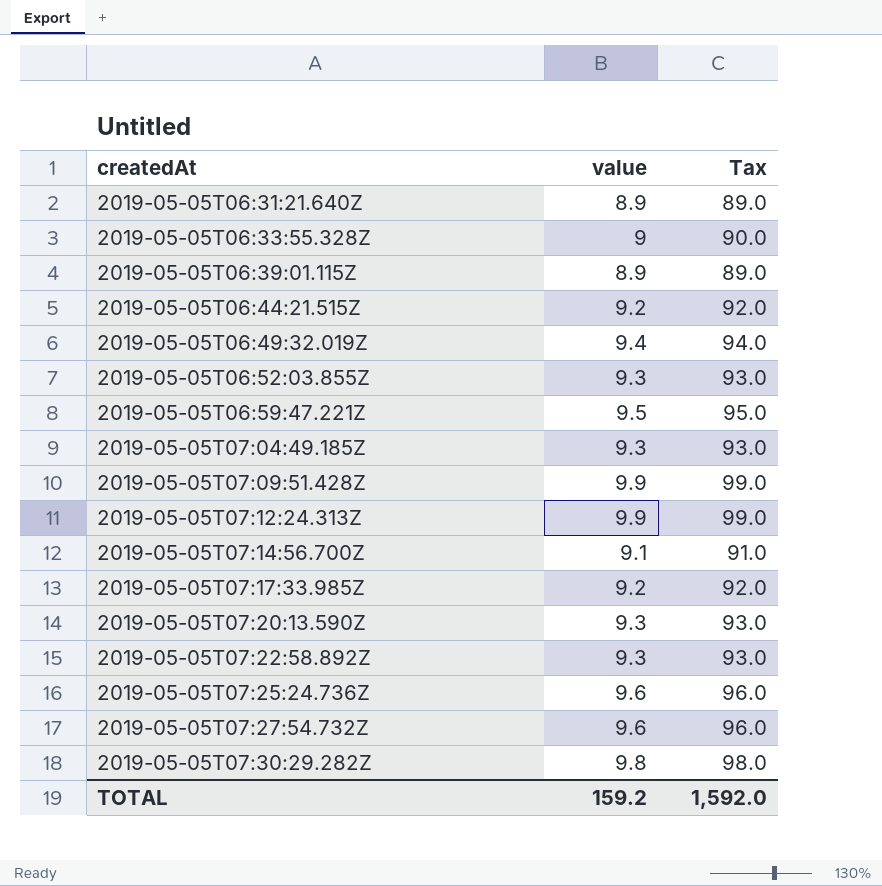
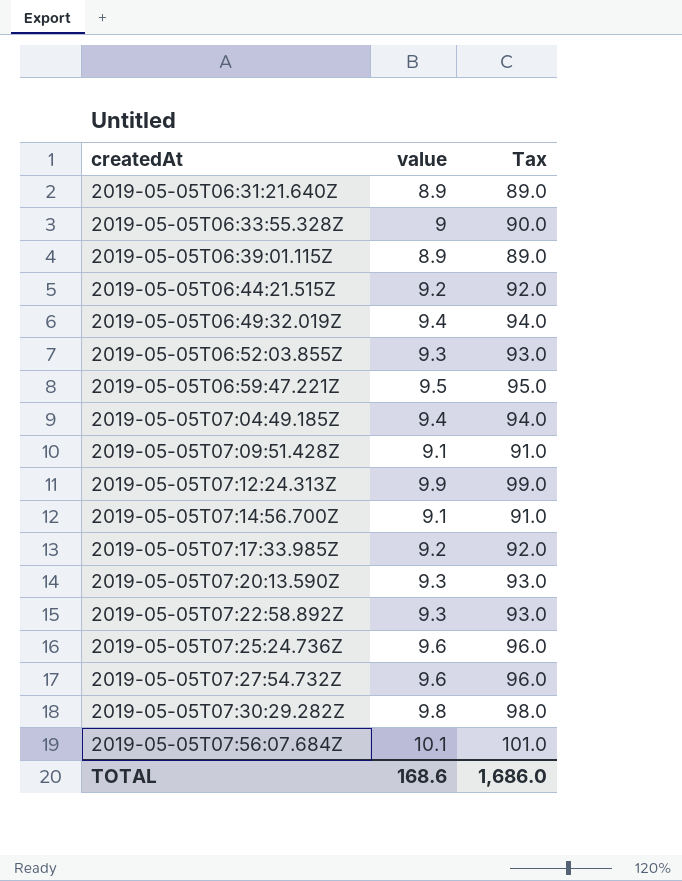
2019-05-05T07:04:49.185Z | value: 9.3 -> 9.4
2019-05-05T07:04:49.185Z | Tax: 93.0 -> 94.0
2019-05-05T07:09:51.428Z | value: 9.9 -> 9.1
2019-05-05T07:09:51.428Z | Tax: 99.0 -> 91.0
row 2019-05-05T07:56:07.684Z: none -> 10.1 | 101.0
TOTAL | value: 159.2 -> 168.6
TOTAL | Tax: 1,592.0 -> 1,686.0

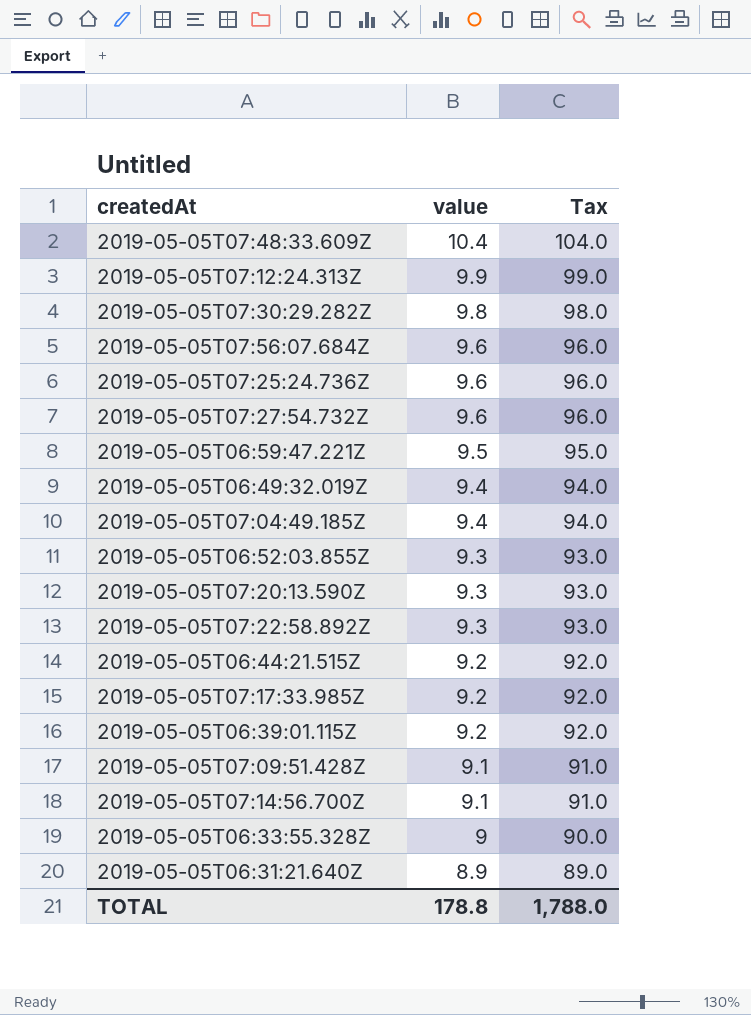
row order: createdAt ascending -> value descending
row 2019-05-05T07:48:33.609Z: none -> 10.4 | 104.0
2019-05-05T07:56:07.684Z | value: 10.1 -> 9.6
2019-05-05T07:56:07.684Z | Tax: 101.0 -> 96.0
2019-05-05T06:39:01.115Z | value: 8.9 -> 9.2
2019-05-05T06:39:01.115Z | Tax: 89.0 -> 92.0
TOTAL | value: 168.6 -> 178.8
TOTAL | Tax: 1,686.0 -> 1,788.0

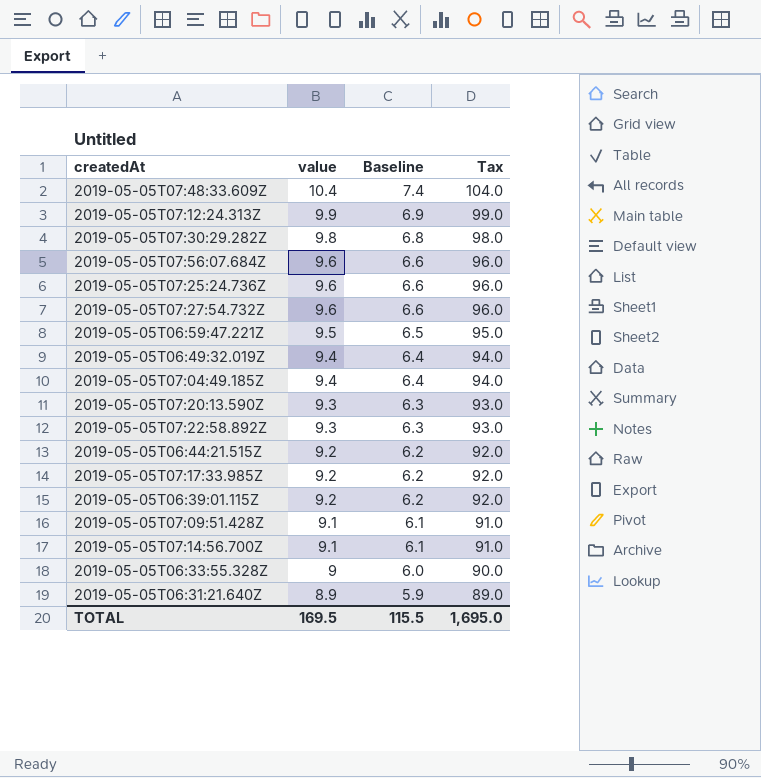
column Baseline | formula: none -> [value] - 3
row 2019-05-05T06:52:03.855Z: 9.3 | 93.0 -> none
TOTAL | value: 178.8 -> 169.5
TOTAL | Tax: 1,788.0 -> 1,695.0

